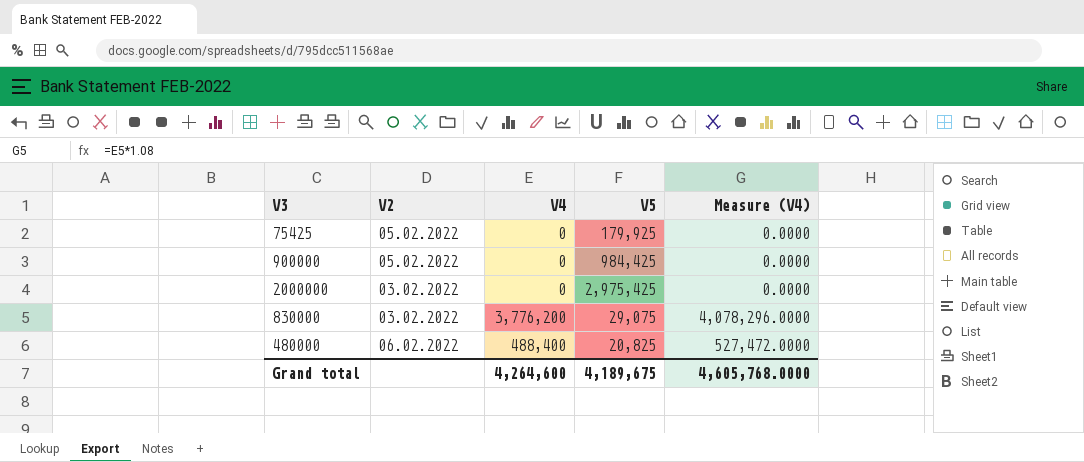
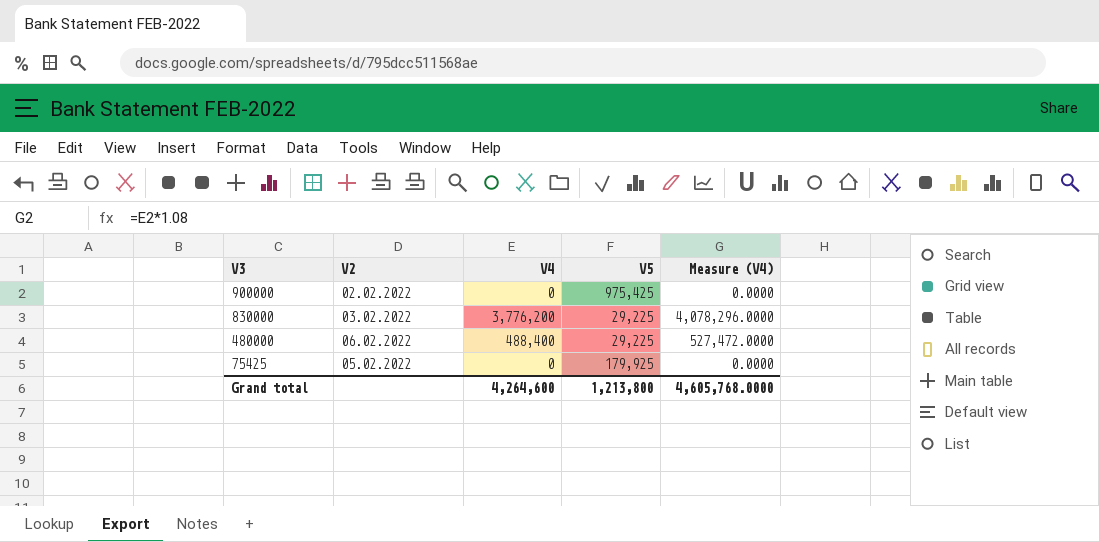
row order: none -> V3 descending
row 2000000: 03.02.2022 | 0 | 2,975,425 | 0.0000 -> none
900000 | V2: 05.02.2022 -> 02.02.2022
900000 | V5: 984,425 -> 975,425
830000 | V5: 29,075 -> 29,225
480000 | V5: 20,825 -> 29,225
Grand total | V5: 4,189,675 -> 1,213,800

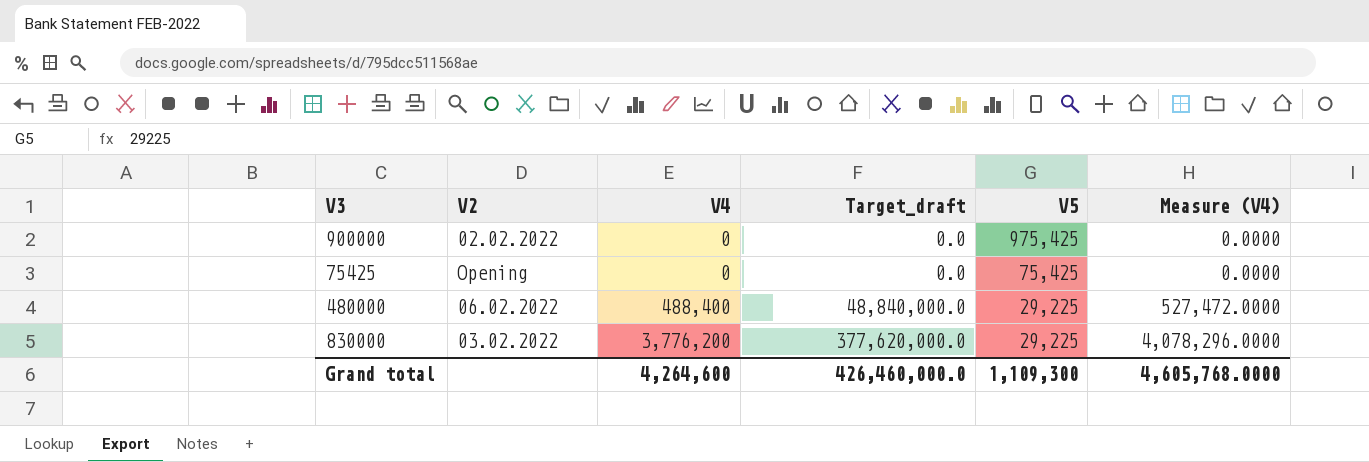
row order: V3 descending -> V4 ascending
column Target_draft | formula: none -> [V4] * 100
75425 | V2: 05.02.2022 -> Opening
75425 | V5: 179,925 -> 75,425
Grand total | V5: 1,213,800 -> 1,109,300

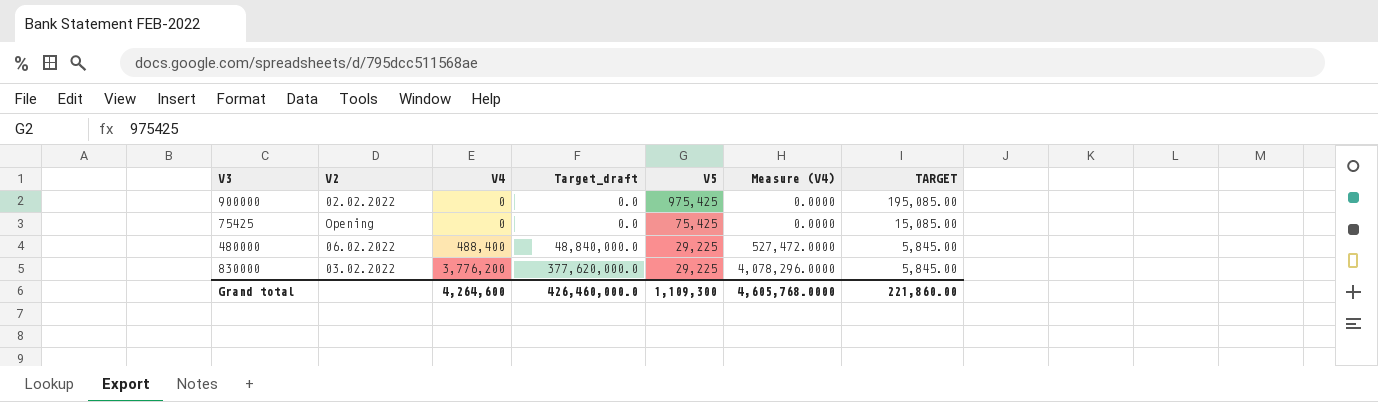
column TARGET | formula: none -> [V5] * 0.2

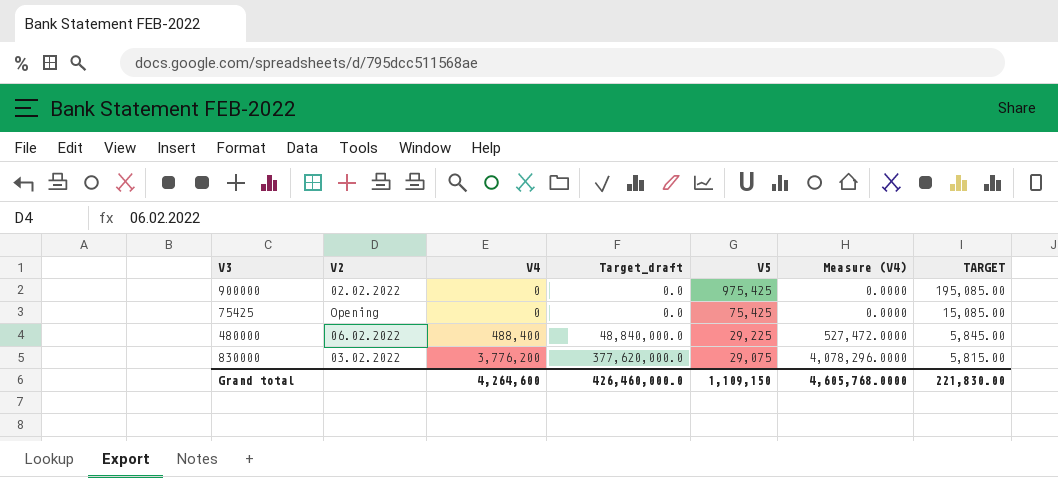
830000 | V5: 29,225 -> 29,075
830000 | TARGET: 5,845.00 -> 5,815.00
Grand total | V5: 1,109,300 -> 1,109,150
Grand total | TARGET: 221,860.00 -> 221,830.00

